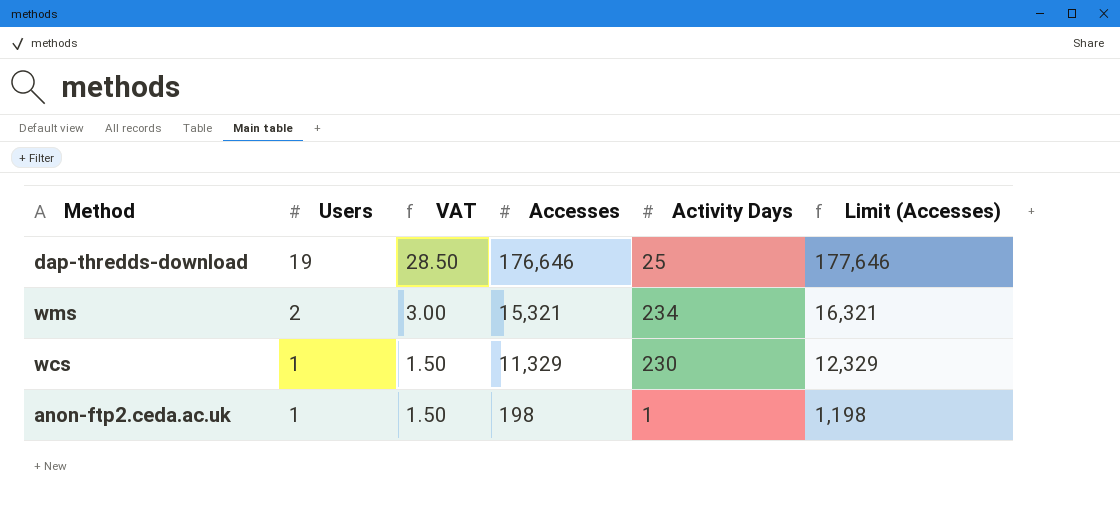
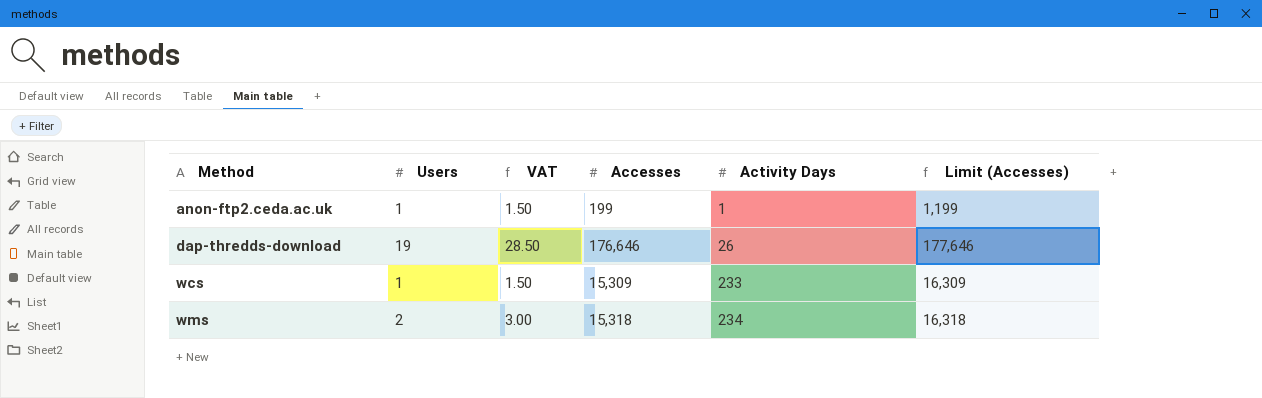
row order: Users descending -> Method ascending
anon-ftp2.ceda.ac.uk | Accesses: 198 -> 199
anon-ftp2.ceda.ac.uk | Limit (Accesses): 1,198 -> 1,199
dap-thredds-download | Activity Days: 25 -> 26
wcs | Accesses: 11,329 -> 15,309
wcs | Activity Days: 230 -> 233
wcs | Limit (Accesses): 12,329 -> 16,309
wms | Accesses: 15,321 -> 15,318
wms | Limit (Accesses): 16,321 -> 16,318

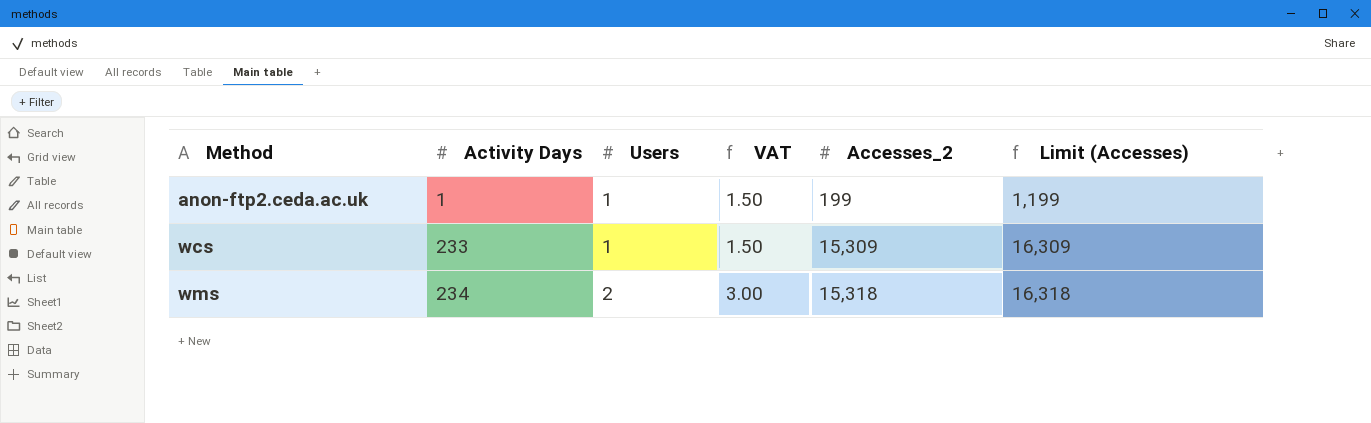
column Activity Days | position: 5 -> 2
column name: Accesses -> Accesses_2
row dap-thredds-download: 19 | 28.50 | 176,646 | 26 | 177,646 -> none

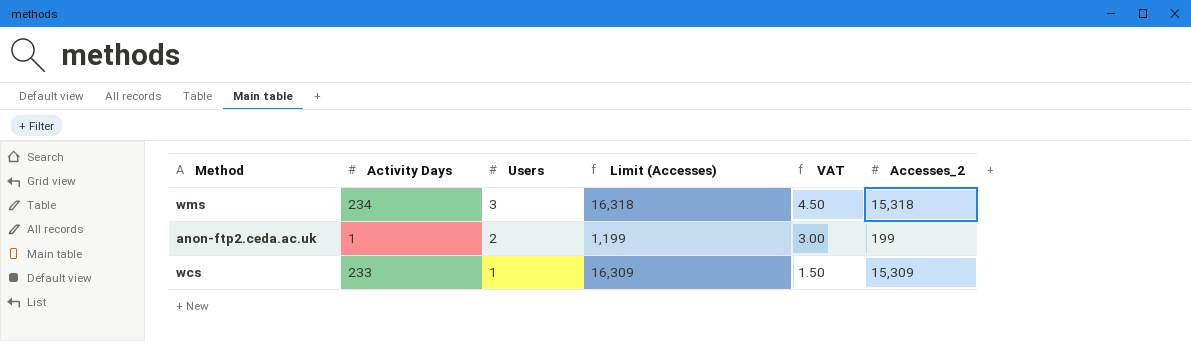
row order: Method ascending -> Users descending
column Limit (Accesses) | position: 6 -> 4
wms | Users: 2 -> 3
wms | VAT: 3.00 -> 4.50
anon-ftp2.ceda.ac.uk | Users: 1 -> 2
anon-ftp2.ceda.ac.uk | VAT: 1.50 -> 3.00

